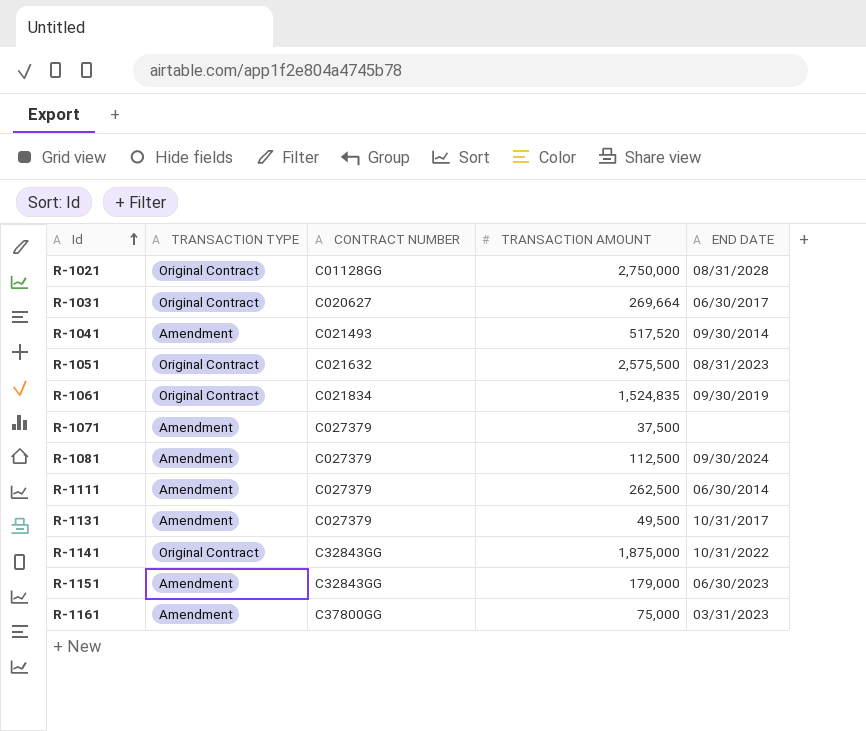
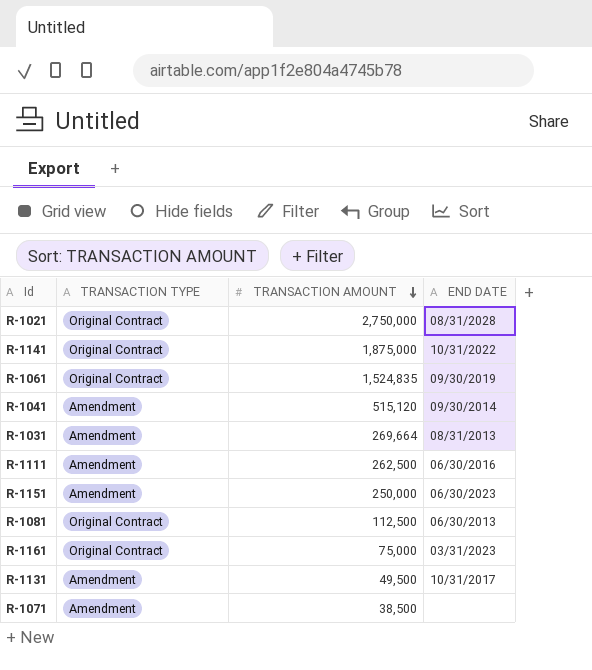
row order: Id ascending -> TRANSACTION AMOUNT descending
column CONTRACT NUMBER | position: 3 -> none
row R-1051: Original Contract | C021632 | 2,575,500 | 08/31/2023 -> none
R-1041 | TRANSACTION AMOUNT: 517,520 -> 515,120
R-1031 | TRANSACTION TYPE: Original Contract -> Amendment
R-1031 | END DATE: 06/30/2017 -> 08/31/2013
R-1111 | END DATE: 06/30/2014 -> 06/30/2016
R-1151 | TRANSACTION AMOUNT: 179,000 -> 250,000
R-1081 | TRANSACTION TYPE: Amendment -> Original Contract
R-1081 | END DATE: 09/30/2024 -> 06/30/2013
R-1161 | TRANSACTION TYPE: Amendment -> Original Contract
R-1071 | TRANSACTION AMOUNT: 37,500 -> 38,500

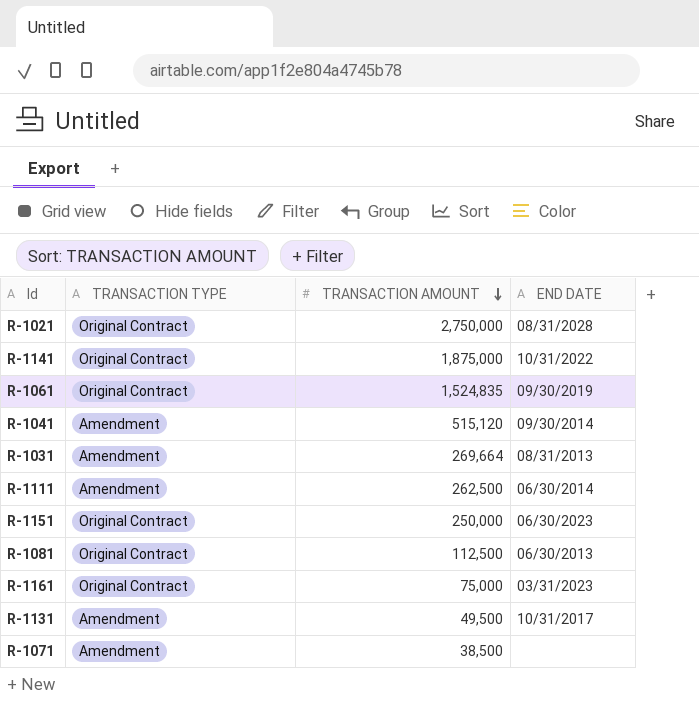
R-1111 | END DATE: 06/30/2016 -> 06/30/2014
R-1151 | TRANSACTION TYPE: Amendment -> Original Contract

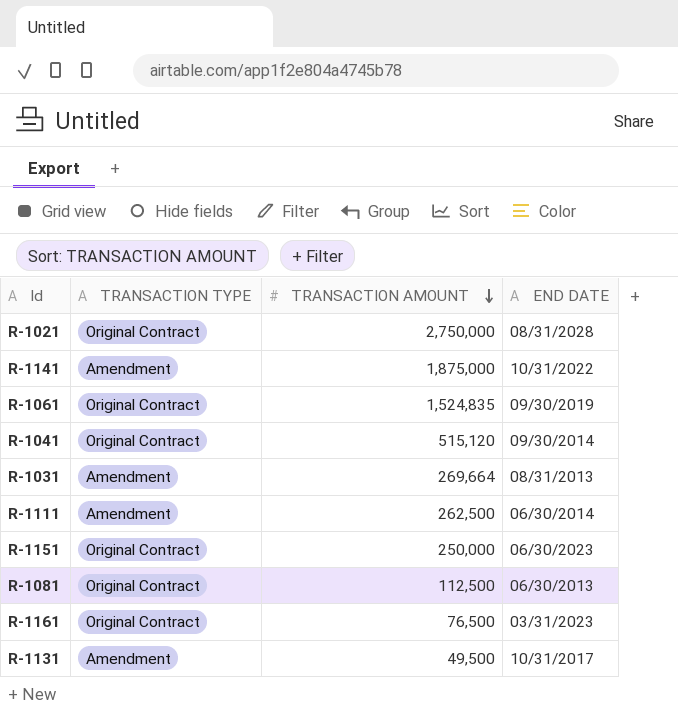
row R-1071: Amendment | 38,500 | none -> none
R-1141 | TRANSACTION TYPE: Original Contract -> Amendment
R-1041 | TRANSACTION TYPE: Amendment -> Original Contract
R-1161 | TRANSACTION AMOUNT: 75,000 -> 76,500

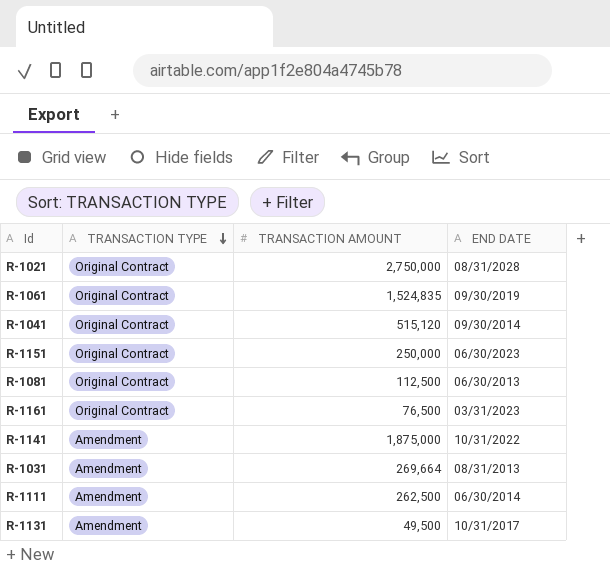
row order: TRANSACTION AMOUNT descending -> TRANSACTION TYPE descending

